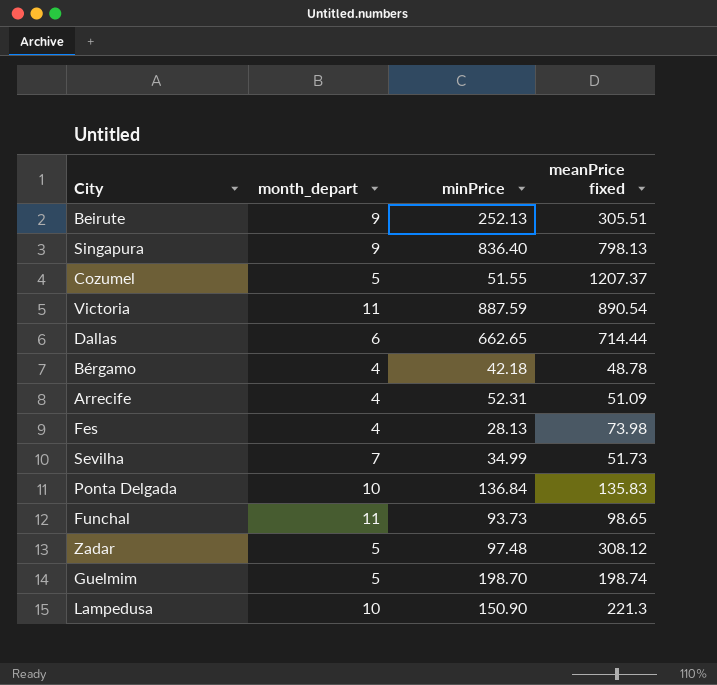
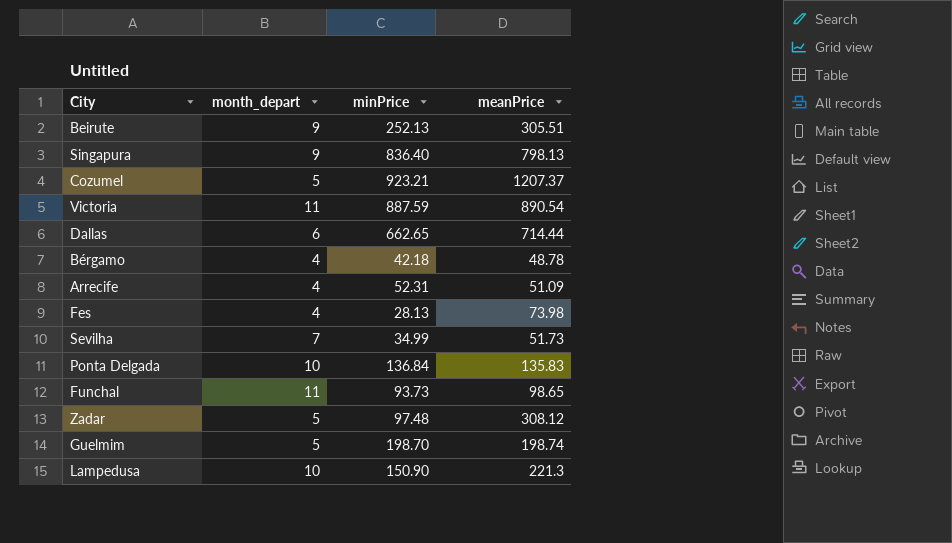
column name: meanPrice fixed -> meanPrice
Cozumel | minPrice: 51.55 -> 923.21

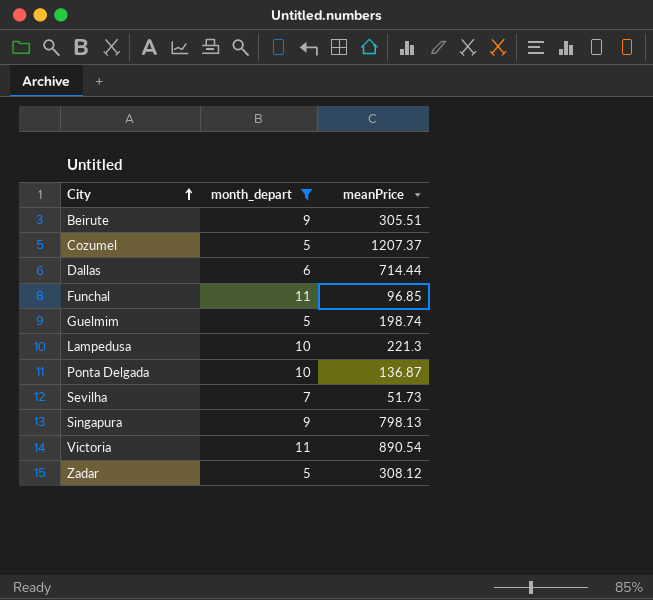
filter: none -> month_depart != 4
row order: none -> City ascending
column minPrice | position: 3 -> none
Funchal | meanPrice: 98.65 -> 96.85
Ponta Delgada | meanPrice: 135.83 -> 136.87

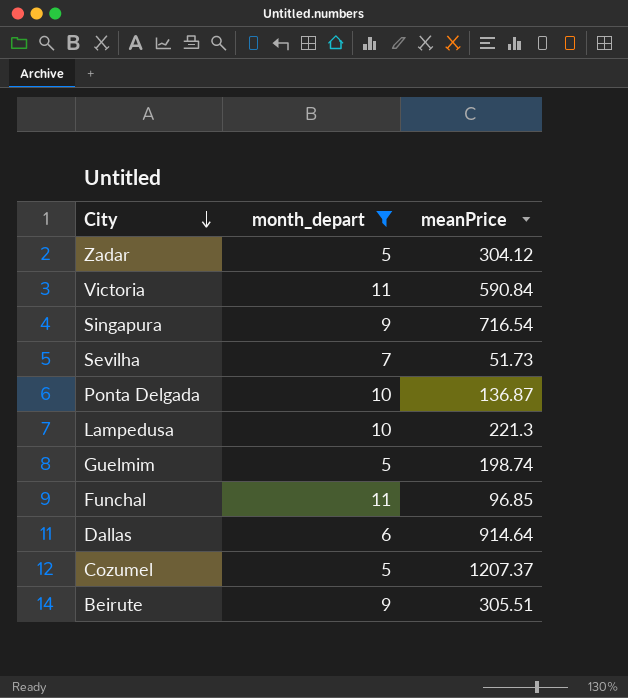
row order: City ascending -> City descending
Zadar | meanPrice: 308.12 -> 304.12
Victoria | meanPrice: 890.54 -> 590.84
Singapura | meanPrice: 798.13 -> 716.54
Dallas | meanPrice: 714.44 -> 914.64

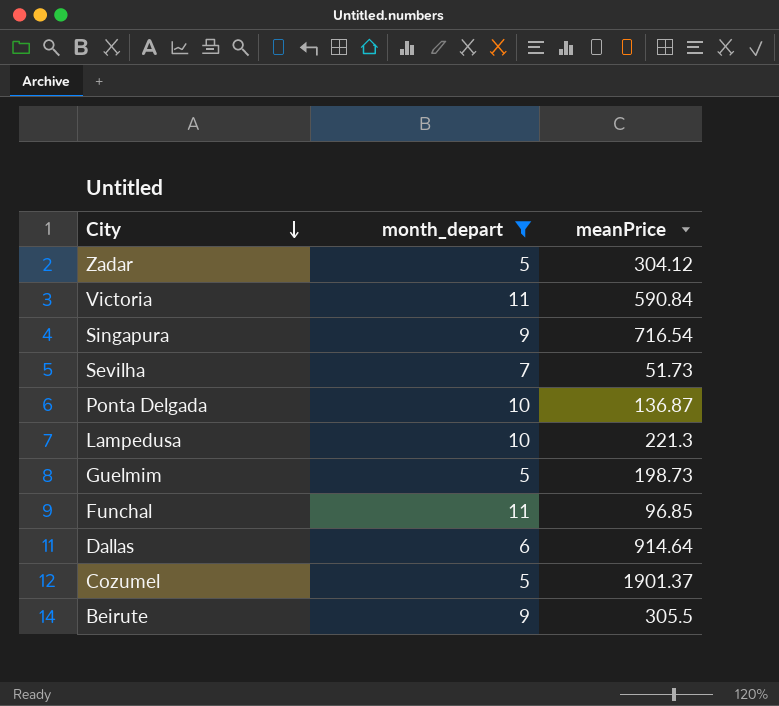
Guelmim | meanPrice: 198.74 -> 198.73
Cozumel | meanPrice: 1207.37 -> 1901.37
Beirute | meanPrice: 305.51 -> 305.5

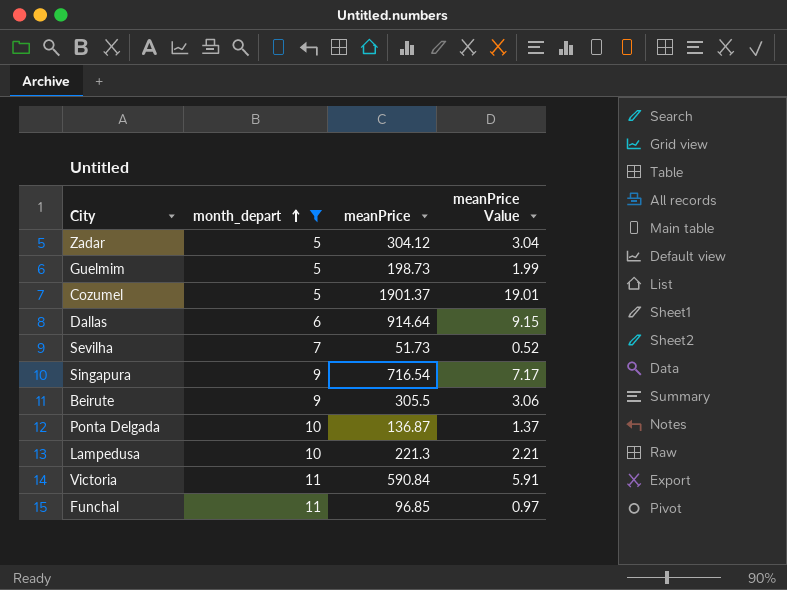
row order: City descending -> month_depart ascending
column meanPrice Value | formula: none -> [meanPrice] * 0.01

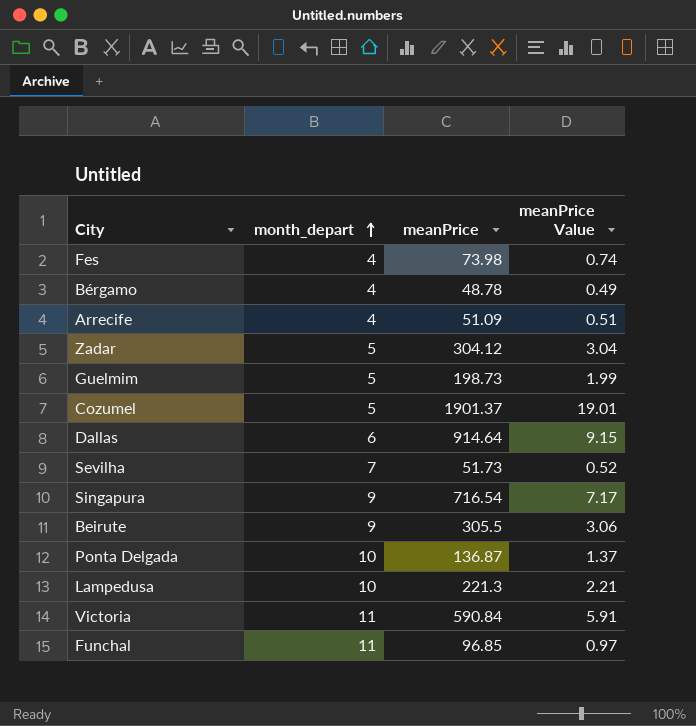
filter: month_depart != 4 -> none

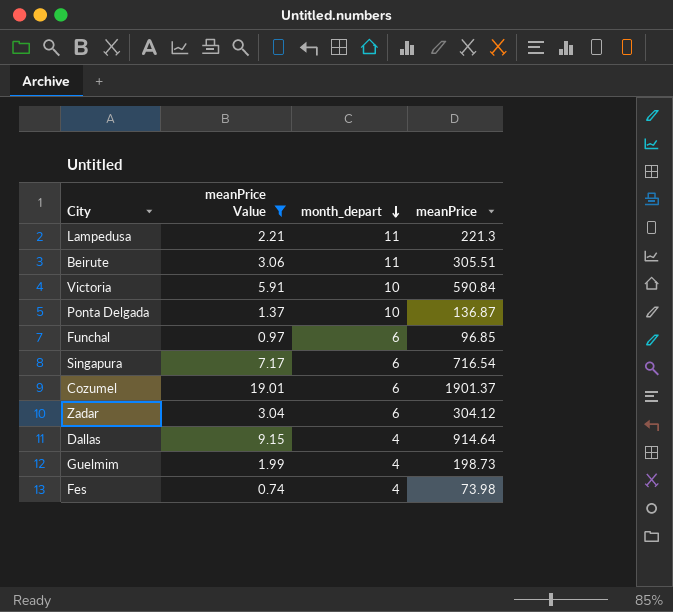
filter: none -> meanPrice Value >= 0.74
row order: month_depart ascending -> month_depart descending
column meanPrice Value | position: 4 -> 2
Lampedusa | month_depart: 10 -> 11
Beirute | month_depart: 9 -> 11
Beirute | meanPrice: 305.5 -> 305.51
Victoria | month_depart: 11 -> 10
Funchal | month_depart: 11 -> 6
Singapura | month_depart: 9 -> 6
Cozumel | month_depart: 5 -> 6
Zadar | month_depart: 5 -> 6
Dallas | month_depart: 6 -> 4
Guelmim | month_depart: 5 -> 4

